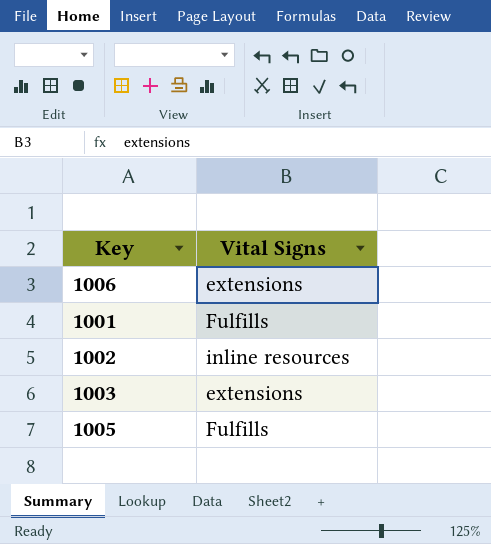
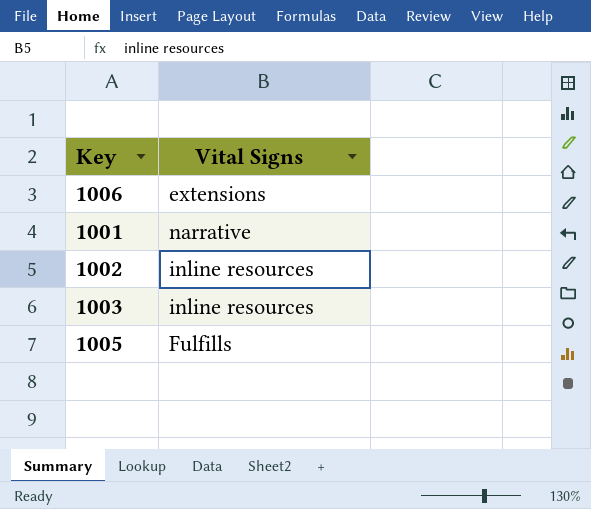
1001 | Vital Signs: Fulfills -> narrative
1003 | Vital Signs: extensions -> inline resources

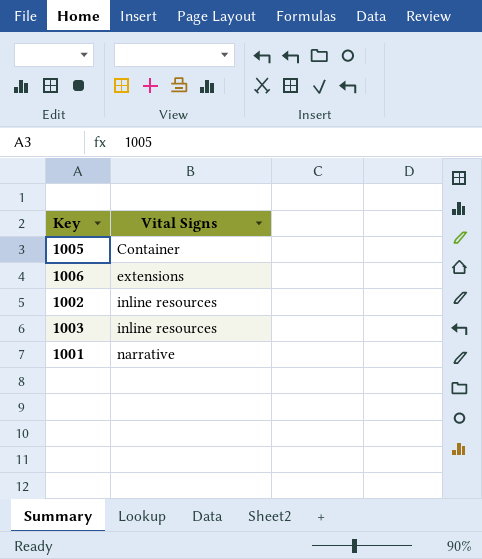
row order: none -> Vital Signs ascending
1005 | Vital Signs: Fulfills -> Container

